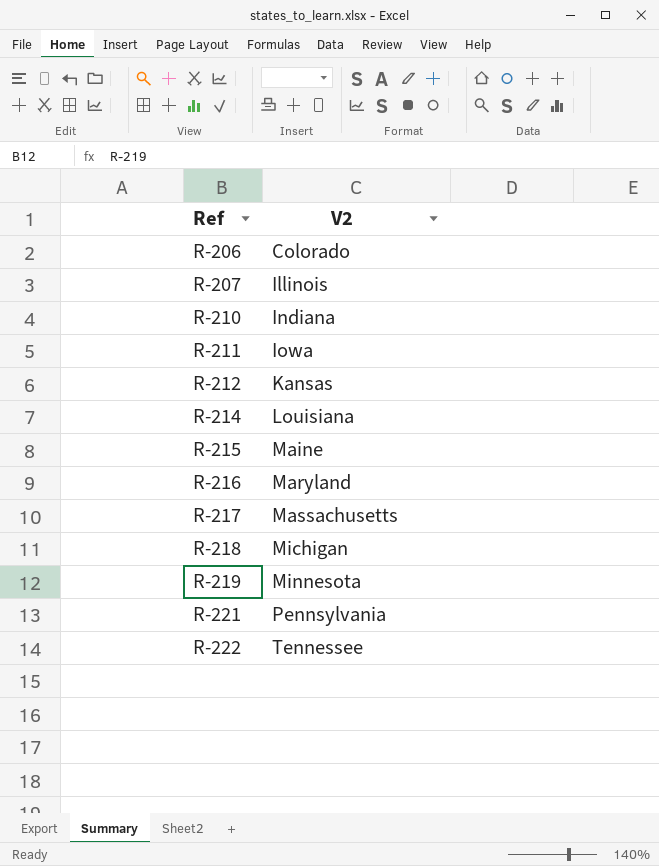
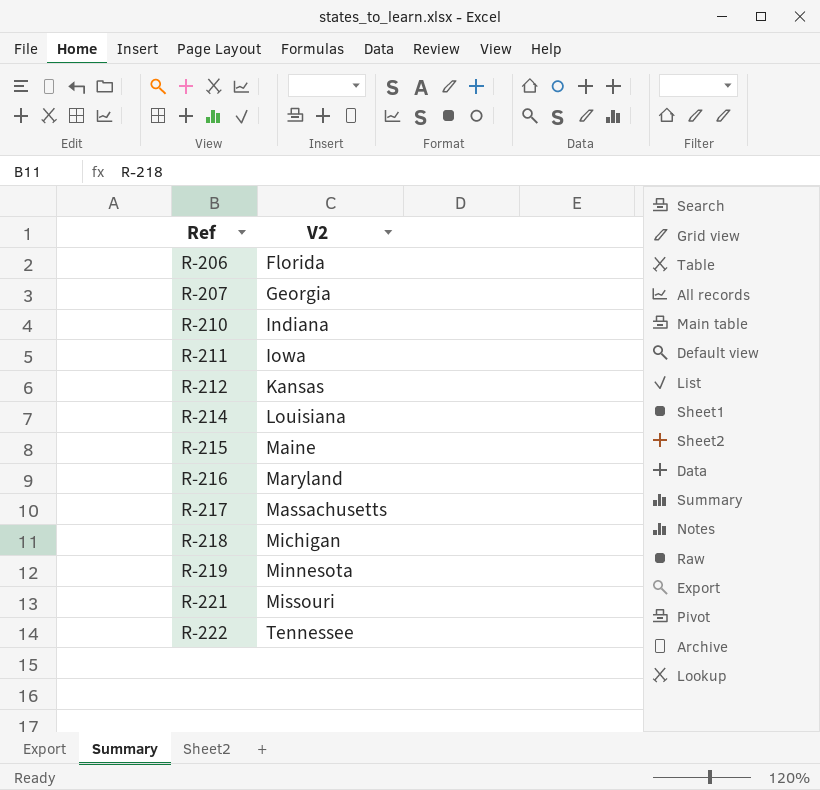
R-206 | V2: Colorado -> Florida
R-207 | V2: Illinois -> Georgia
R-221 | V2: Pennsylvania -> Missouri

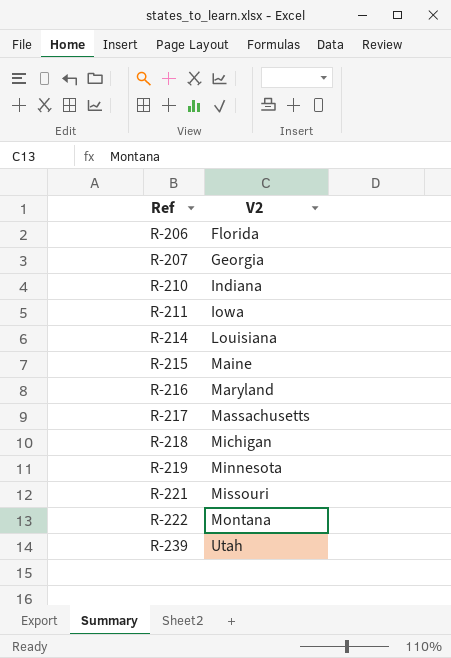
row R-212: Kansas -> none
R-222 | V2: Tennessee -> Montana
row R-239: none -> Utah

